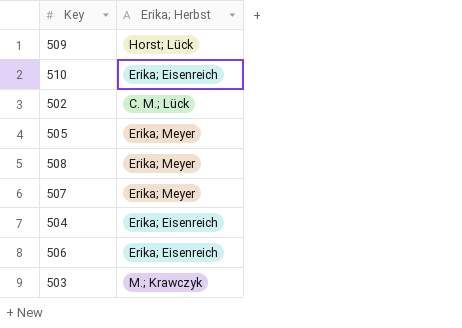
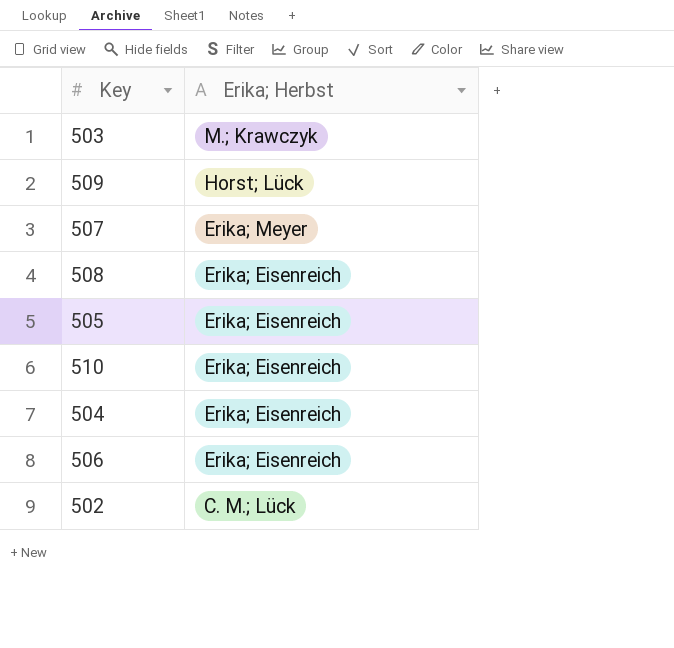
row order: none -> Erika; Herbst descending
508 | Erika; Herbst: Erika; Meyer -> Erika; Eisenreich
505 | Erika; Herbst: Erika; Meyer -> Erika; Eisenreich

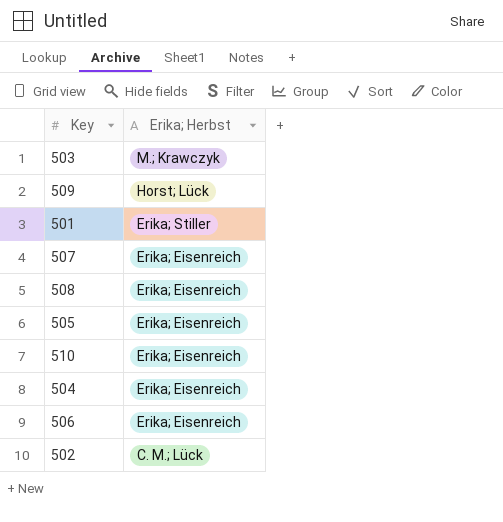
row 501: none -> Erika; Stiller
507 | Erika; Herbst: Erika; Meyer -> Erika; Eisenreich

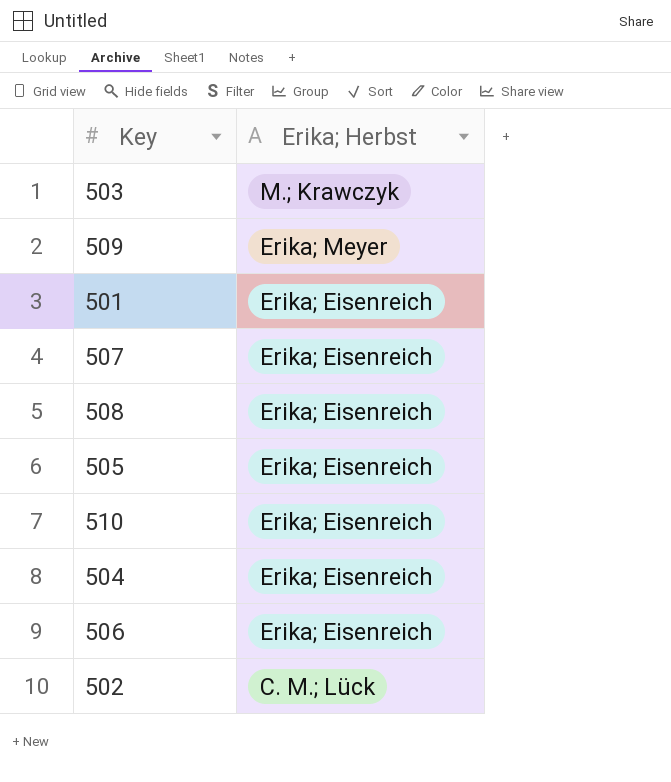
509 | Erika; Herbst: Horst; Lück -> Erika; Meyer
501 | Erika; Herbst: Erika; Stiller -> Erika; Eisenreich

